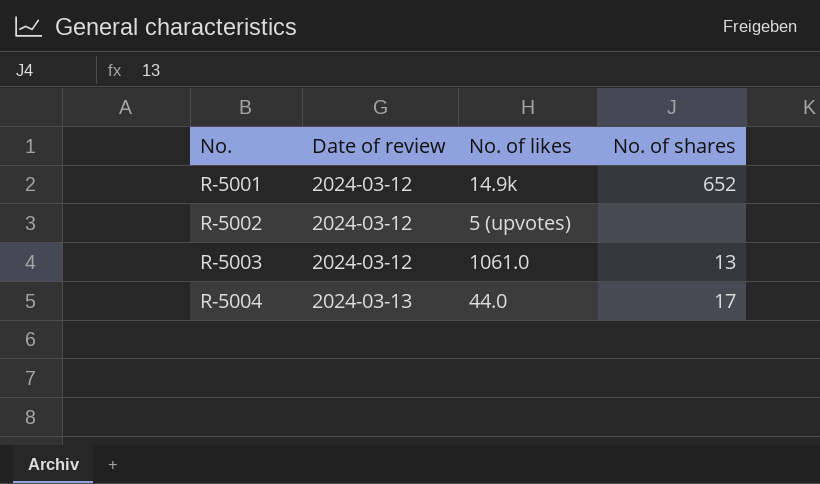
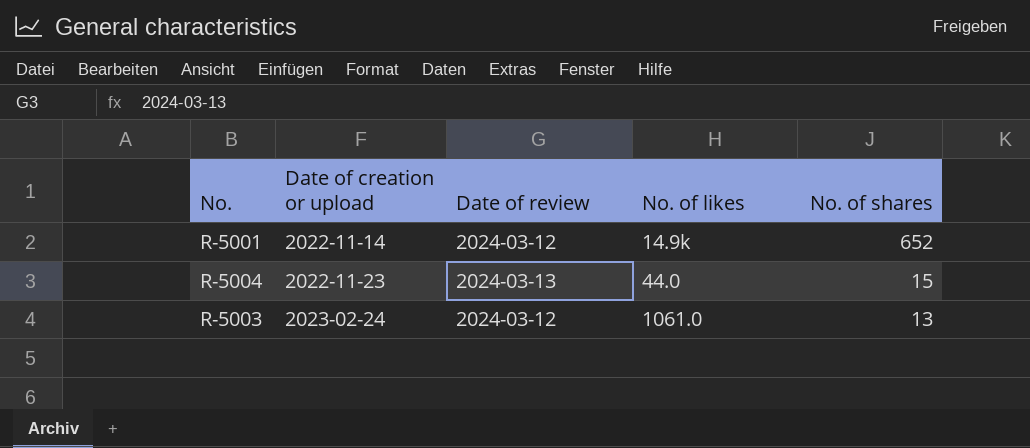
row order: No. ascending -> Date of creation or upload ascending
column Date of creation or upload | position: none -> 2
row R-5002: 2024-03-12 | 5 (upvotes) | none -> none
R-5004 | No. of shares: 17 -> 15

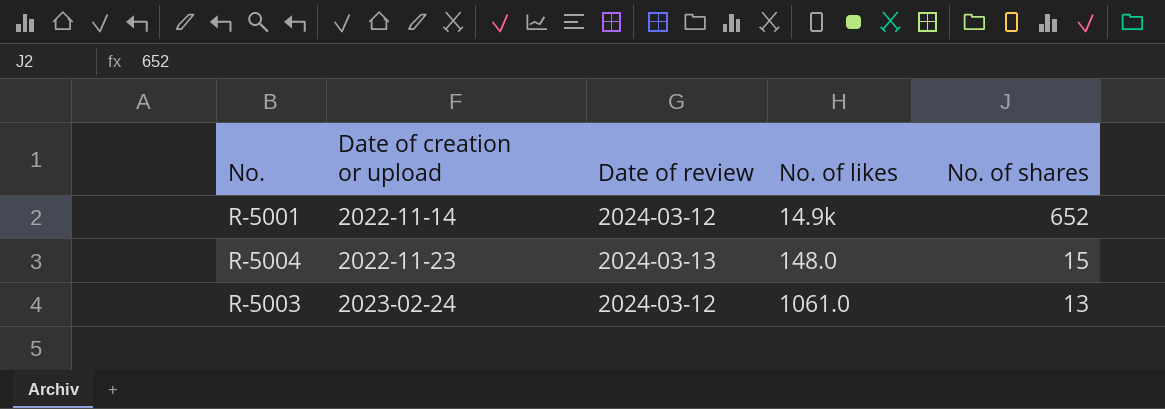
R-5004 | No. of likes: 44.0 -> 148.0

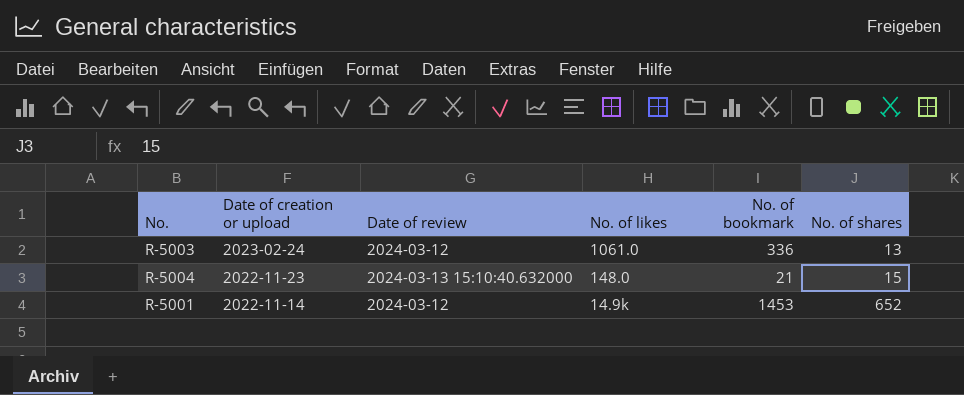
row order: Date of creation or upload ascending -> Date of creation or upload descending
column No. of bookmark | position: none -> 5
R-5004 | Date of review: 2024-03-13 -> 2024-03-13 15:10:40.632000

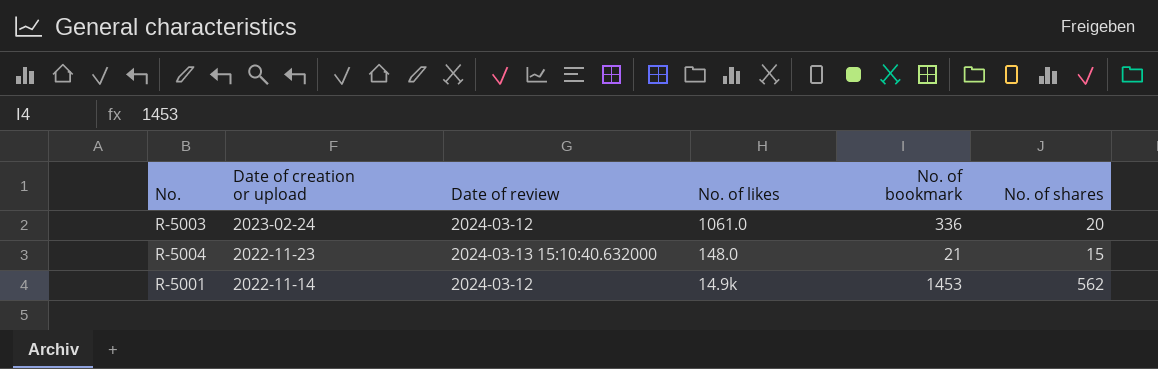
R-5003 | No. of shares: 13 -> 20
R-5001 | No. of shares: 652 -> 562

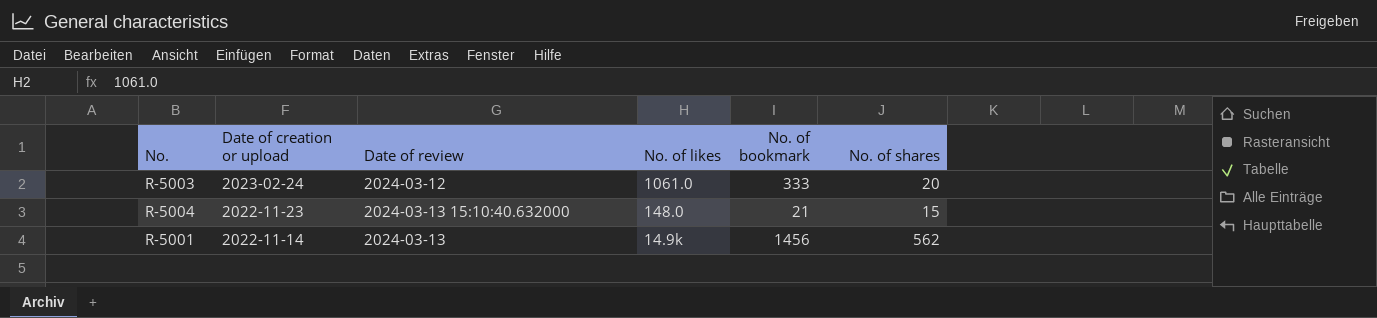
R-5003 | No. of bookmark: 336 -> 333
R-5001 | Date of review: 2024-03-12 -> 2024-03-13
R-5001 | No. of bookmark: 1453 -> 1456

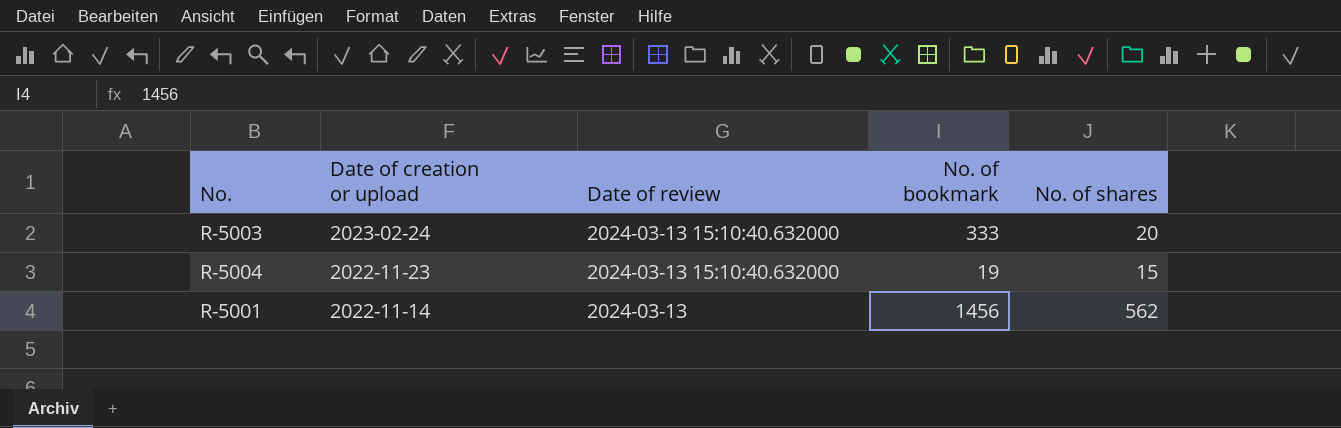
column No. of likes | position: 4 -> none
R-5003 | Date of review: 2024-03-12 -> 2024-03-13 15:10:40.632000
R-5004 | No. of bookmark: 21 -> 19

